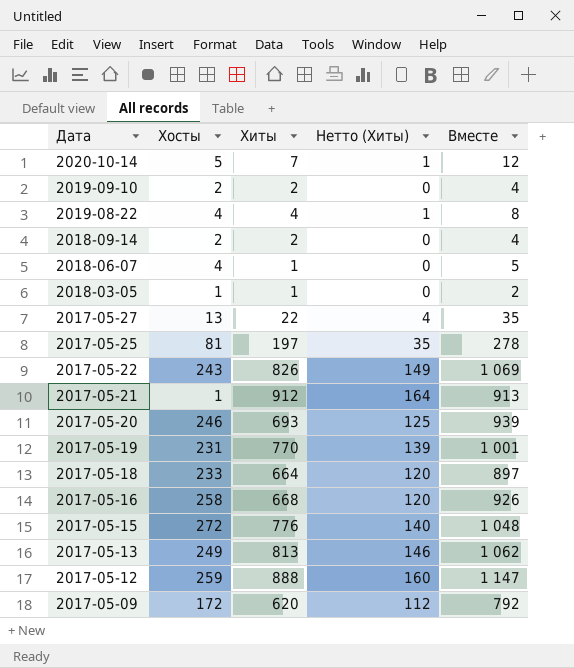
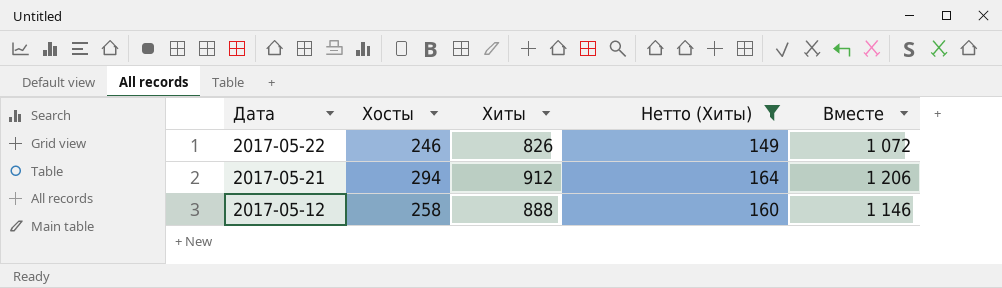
filter: none -> Нетто (Хиты) >= 149
2017-05-22 | Хосты: 243 -> 246
2017-05-22 | Вместе: 1 069 -> 1 072
2017-05-21 | Хосты: 1 -> 294
2017-05-21 | Вместе: 913 -> 1 206
2017-05-12 | Хосты: 259 -> 258
2017-05-12 | Вместе: 1 147 -> 1 146

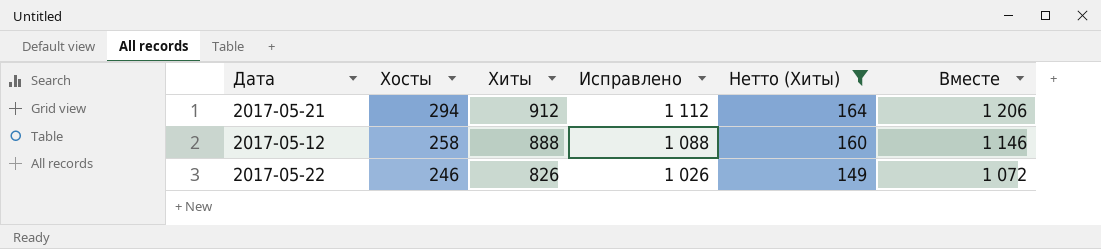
row order: Дата descending -> Хосты descending
column Исправлено | formula: none -> [Хиты] + 200

